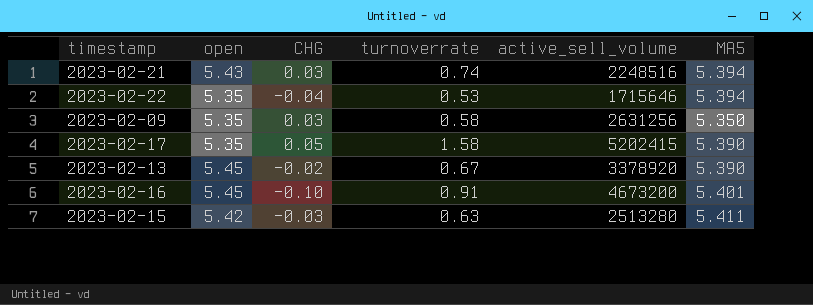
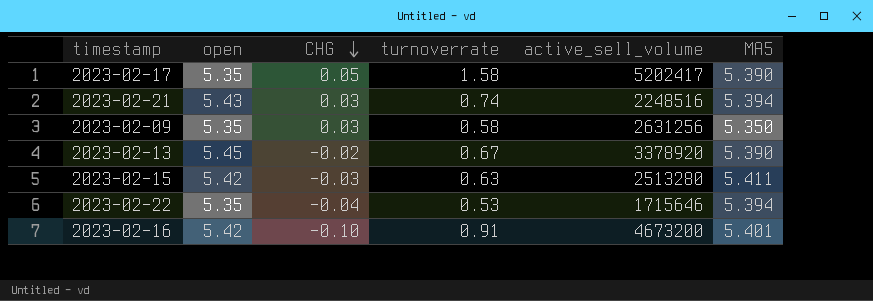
row order: none -> CHG descending
2023-02-17 | active_sell_volume: 5202415 -> 5202417
2023-02-16 | open: 5.45 -> 5.42

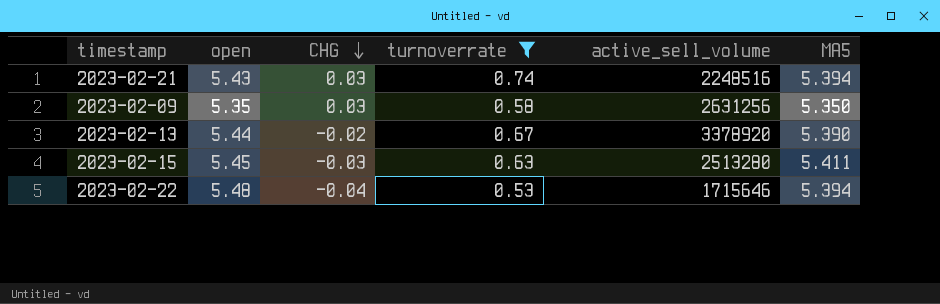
filter: none -> turnoverrate <= 0.74
2023-02-13 | open: 5.45 -> 5.44
2023-02-15 | open: 5.42 -> 5.45
2023-02-22 | open: 5.35 -> 5.48

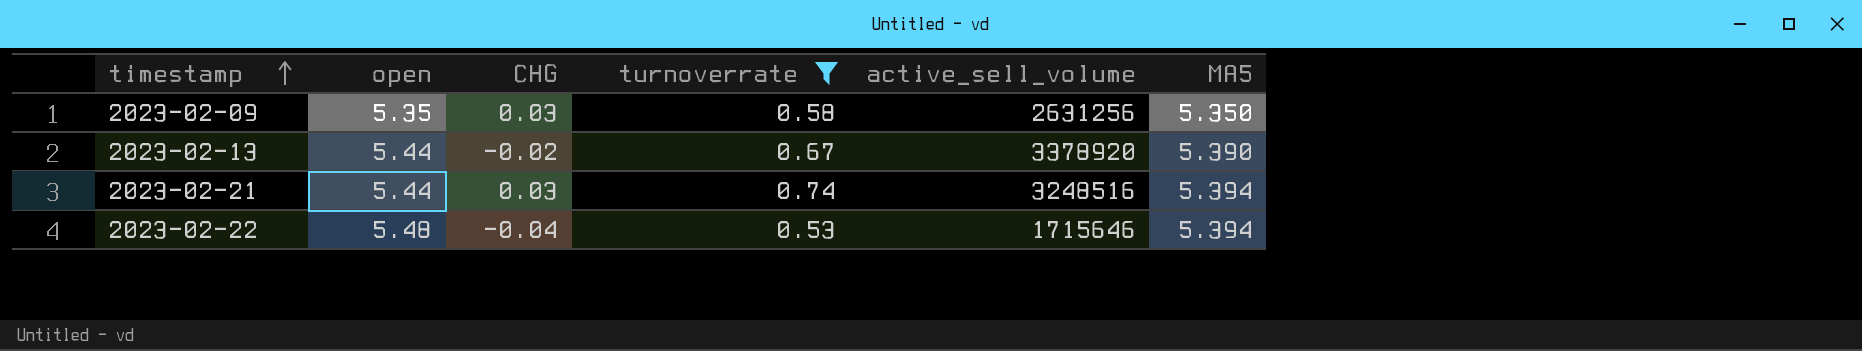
row order: CHG descending -> timestamp ascending
row 2023-02-15: 5.45 | -0.03 | 0.63 | 2513280 | 5.411 -> none
2023-02-21 | open: 5.43 -> 5.44
2023-02-21 | active_sell_volume: 2248516 -> 3248516

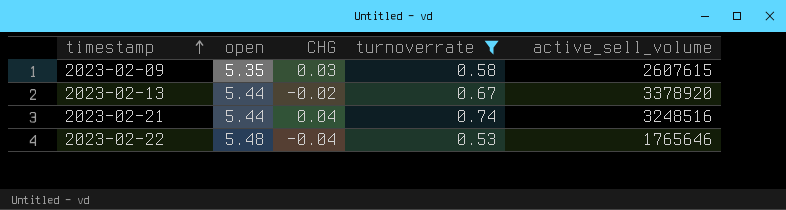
column MA5 | position: 6 -> none
2023-02-09 | active_sell_volume: 2631256 -> 2607615
2023-02-21 | CHG: 0.03 -> 0.04
2023-02-22 | active_sell_volume: 1715646 -> 1765646

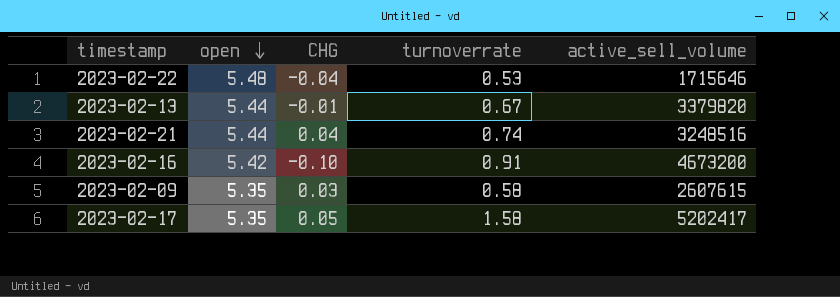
filter: turnoverrate <= 0.74 -> none
row order: timestamp ascending -> open descending
2023-02-22 | active_sell_volume: 1765646 -> 1715646
2023-02-13 | CHG: -0.02 -> -0.01
2023-02-13 | active_sell_volume: 3378920 -> 3379820

